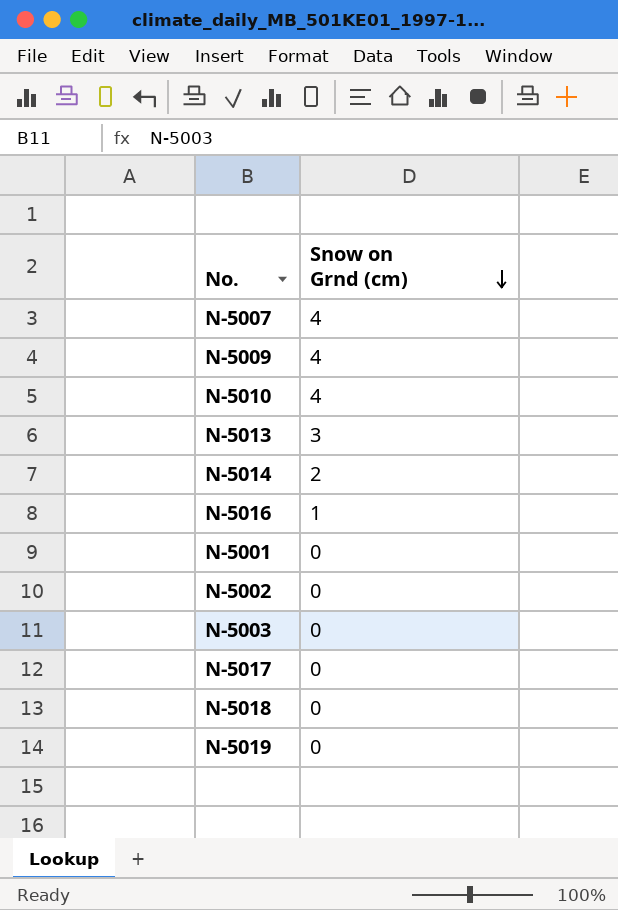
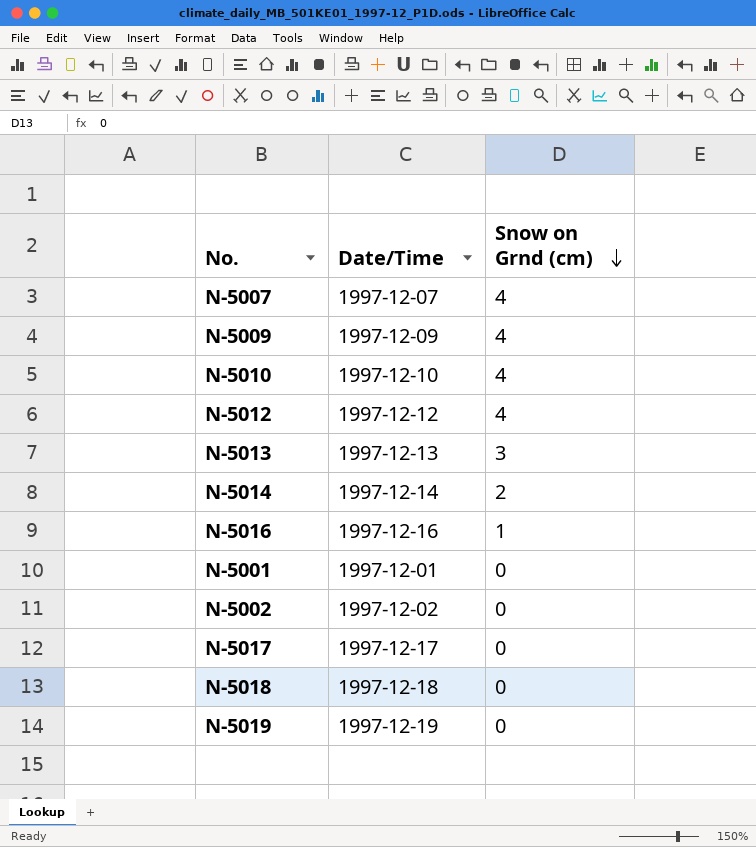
column Date/Time | position: none -> 2
row N-5003: 0 -> none
row N-5012: none -> 1997-12-12 | 4

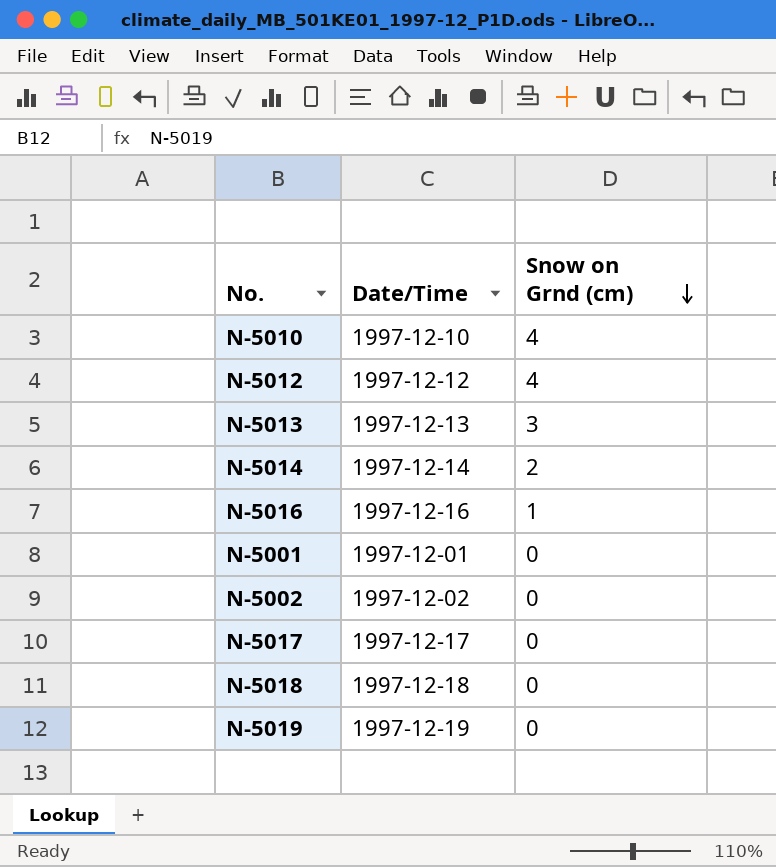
row N-5007: 1997-12-07 | 4 -> none
row N-5009: 1997-12-09 | 4 -> none

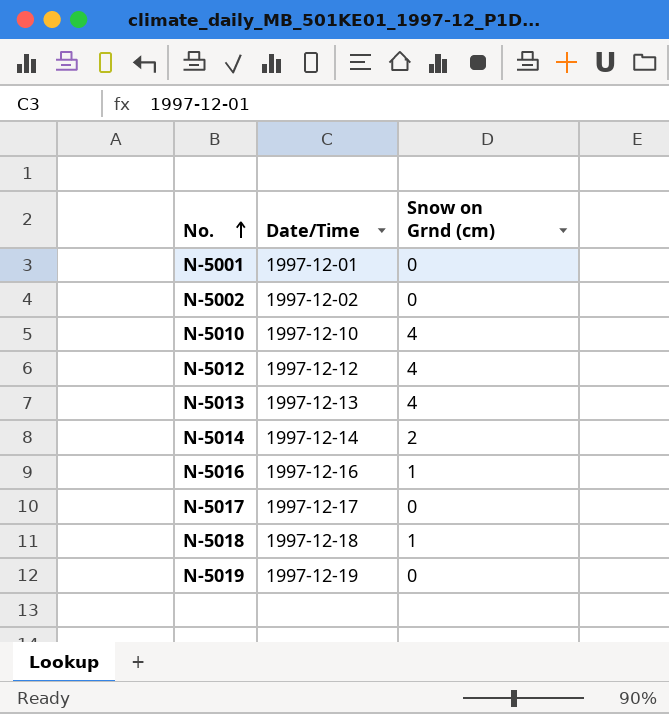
row order: Snow on Grnd (cm) descending -> No. ascending
N-5013 | Snow on Grnd (cm): 3 -> 4
N-5018 | Snow on Grnd (cm): 0 -> 1

